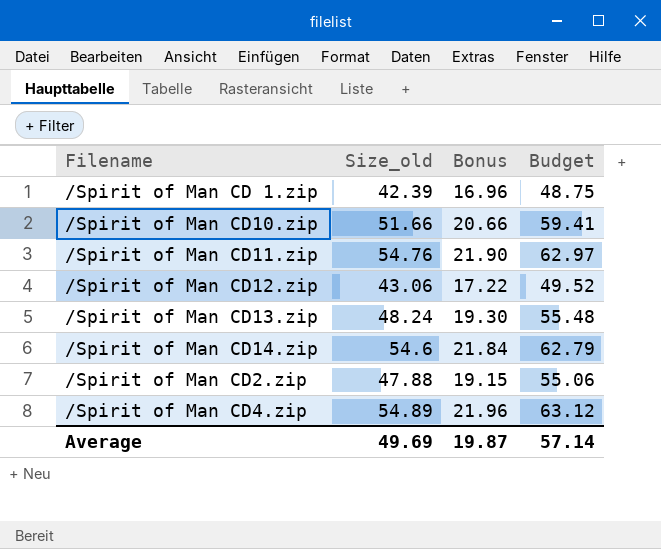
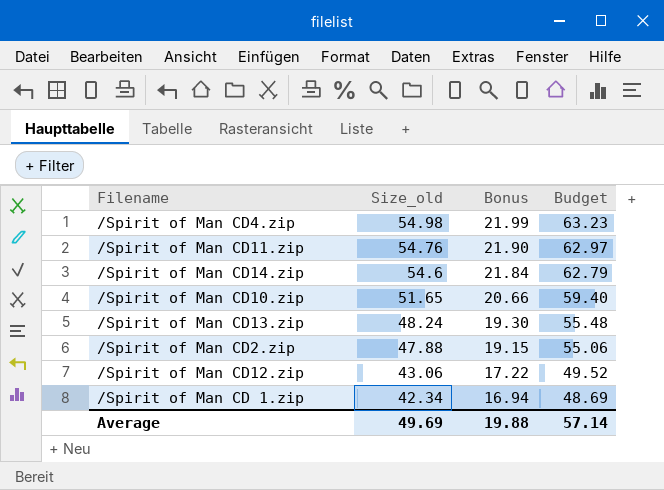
row order: none -> Size_old descending
/Spirit of Man CD4.zip | Size_old: 54.89 -> 54.98
/Spirit of Man CD4.zip | Bonus: 21.96 -> 21.99
/Spirit of Man CD4.zip | Budget: 63.12 -> 63.23
/Spirit of Man CD10.zip | Size_old: 51.66 -> 51.65
/Spirit of Man CD10.zip | Budget: 59.41 -> 59.40
/Spirit of Man CD 1.zip | Size_old: 42.39 -> 42.34
/Spirit of Man CD 1.zip | Bonus: 16.96 -> 16.94
/Spirit of Man CD 1.zip | Budget: 48.75 -> 48.69
Average | Bonus: 19.87 -> 19.88

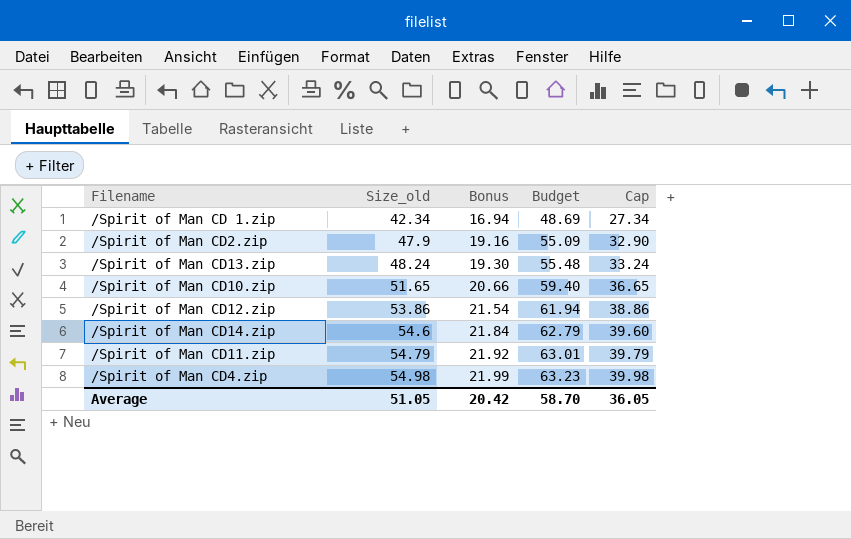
row order: Size_old descending -> Size_old ascending
column Cap | formula: none -> [Size_old] - 15
/Spirit of Man CD2.zip | Size_old: 47.88 -> 47.9
/Spirit of Man CD2.zip | Bonus: 19.15 -> 19.16
/Spirit of Man CD2.zip | Budget: 55.06 -> 55.09
/Spirit of Man CD12.zip | Size_old: 43.06 -> 53.86
/Spirit of Man CD12.zip | Bonus: 17.22 -> 21.54
/Spirit of Man CD12.zip | Budget: 49.52 -> 61.94
/Spirit of Man CD11.zip | Size_old: 54.76 -> 54.79
/Spirit of Man CD11.zip | Bonus: 21.90 -> 21.92
/Spirit of Man CD11.zip | Budget: 62.97 -> 63.01
Average | Size_old: 49.69 -> 51.05
Average | Bonus: 19.88 -> 20.42
Average | Budget: 57.14 -> 58.70

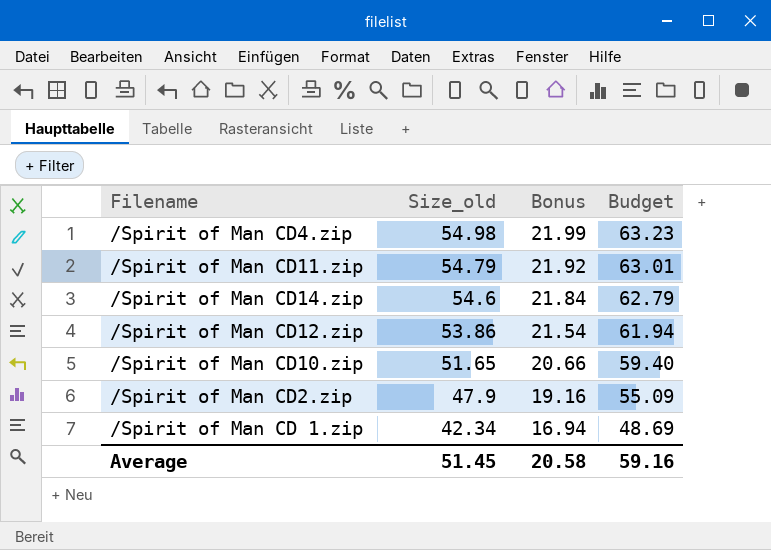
row order: Size_old ascending -> Size_old descending
column Cap | formula: [Size_old] - 15 -> none
row /Spirit of Man CD13.zip: 48.24 | 19.30 | 55.48 | 33.24 -> none
Average | Size_old: 51.05 -> 51.45
Average | Bonus: 20.42 -> 20.58
Average | Budget: 58.70 -> 59.16

